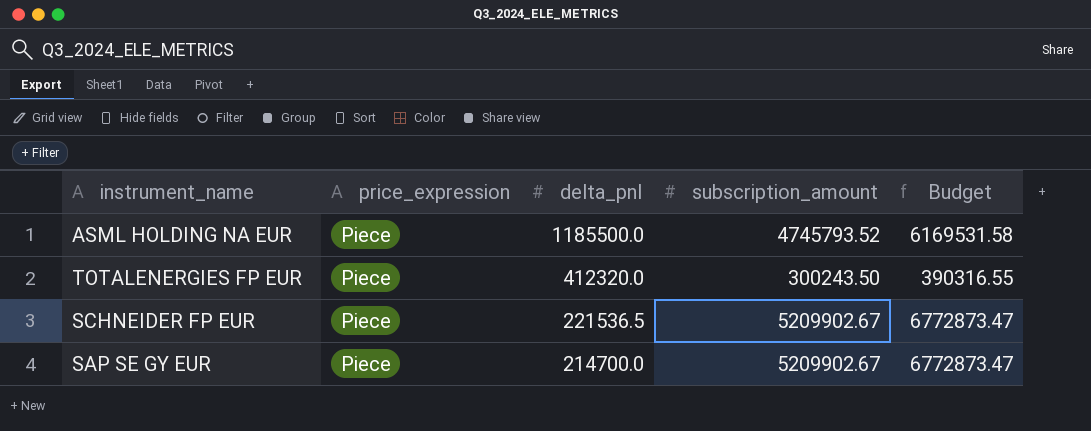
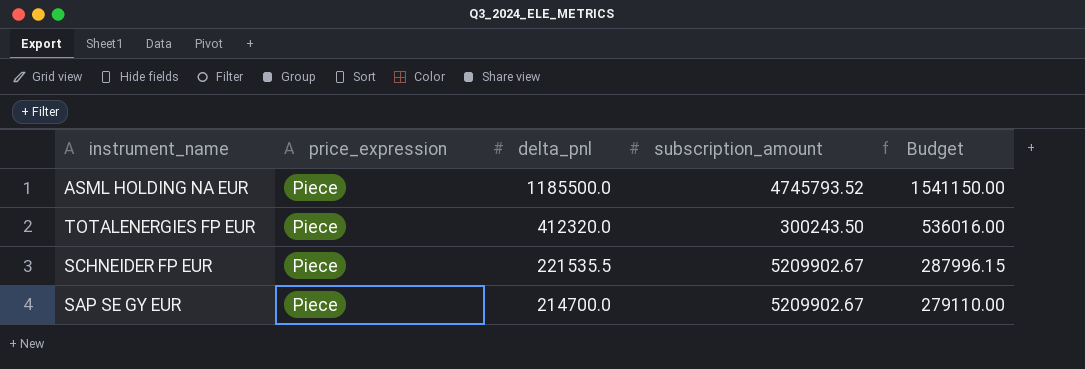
column Budget | formula: [subscription_amount] * 1.3 -> [delta_pnl] * 1.3
SCHNEIDER FP EUR | delta_pnl: 221536.5 -> 221535.5

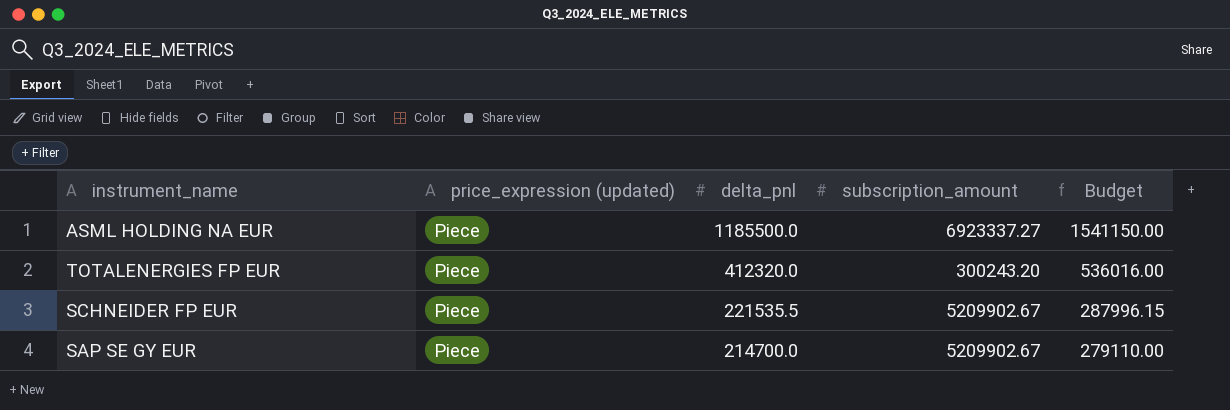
column name: price_expression -> price_expression (updated)
ASML HOLDING NA EUR | subscription_amount: 4745793.52 -> 6923337.27
TOTALENERGIES FP EUR | subscription_amount: 300243.50 -> 300243.20

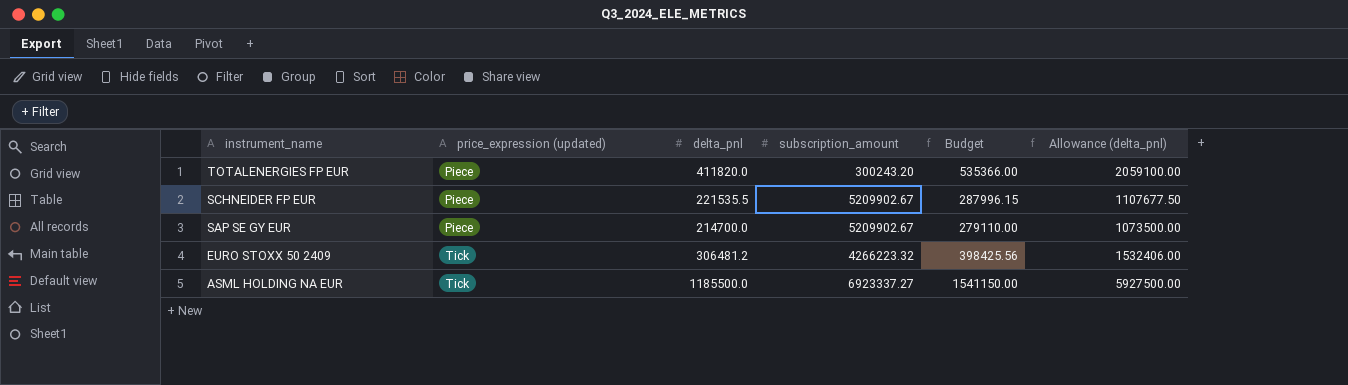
row order: delta_pnl descending -> instrument_name descending
column Allowance (delta_pnl) | formula: none -> [delta_pnl] * 5
TOTALENERGIES FP EUR | delta_pnl: 412320.0 -> 411820.0
TOTALENERGIES FP EUR | Budget: 536016.00 -> 535366.00
row EURO STOXX 50 2409: none -> Tick | 306481.2 | 4266223.32 | 398425.56 | 1532406.00
ASML HOLDING NA EUR | price_expression (updated): Piece -> Tick

